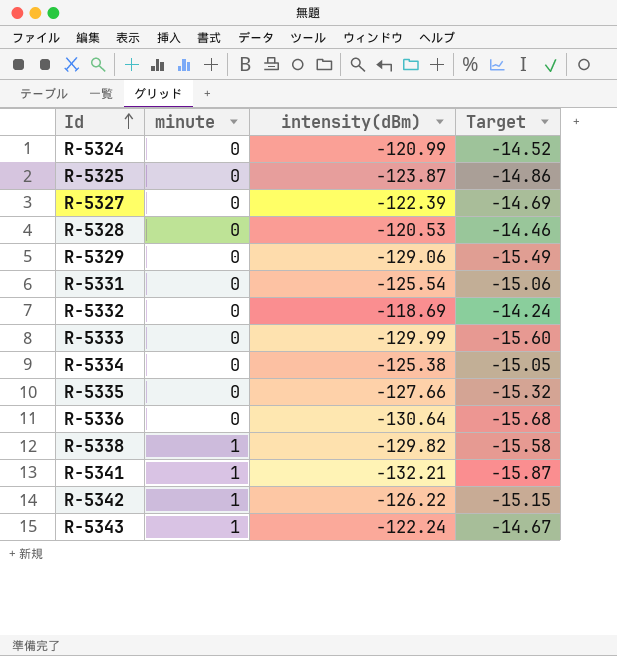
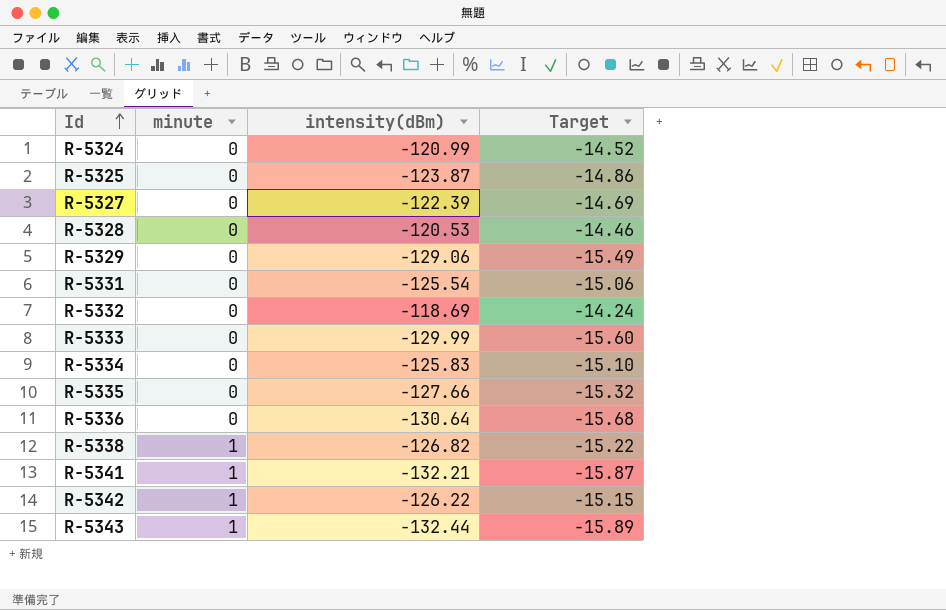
R-5334 | intensity(dBm): -125.38 -> -125.83
R-5334 | Target: -15.05 -> -15.10
R-5338 | intensity(dBm): -129.82 -> -126.82
R-5338 | Target: -15.58 -> -15.22
R-5343 | intensity(dBm): -122.24 -> -132.44
R-5343 | Target: -14.67 -> -15.89

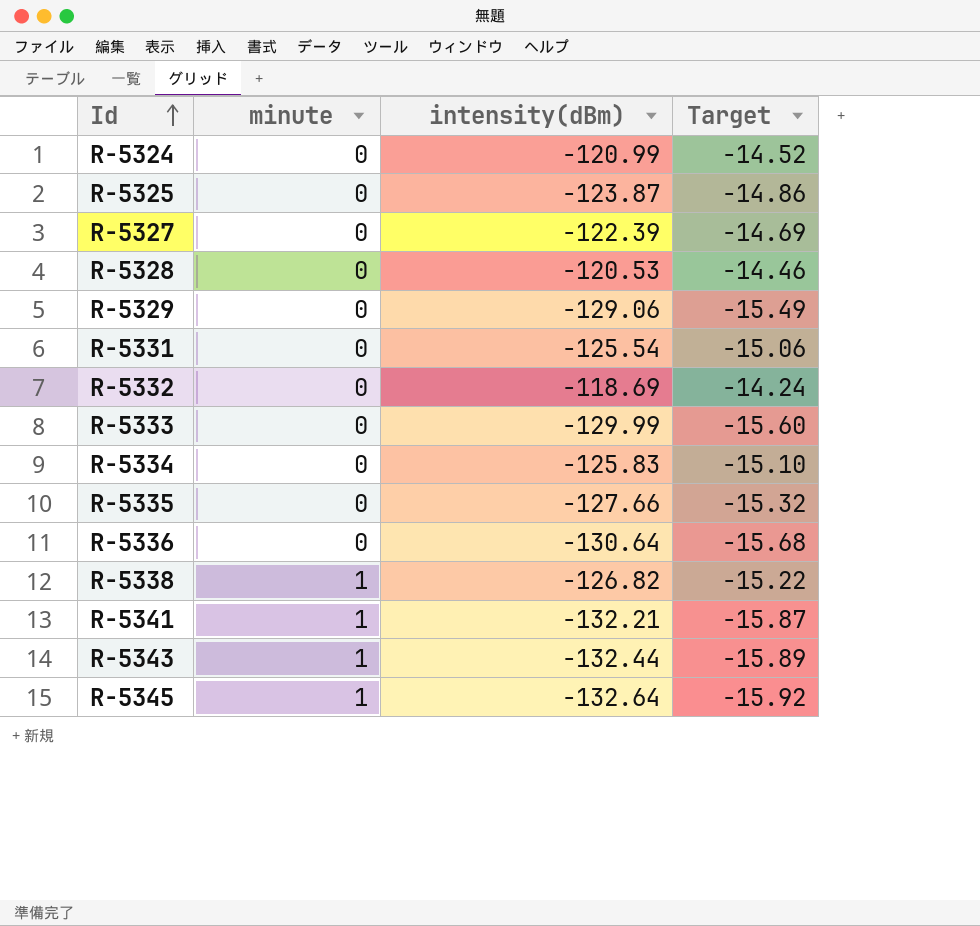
row R-5342: 1 | -126.22 | -15.15 -> none
row R-5345: none -> 1 | -132.64 | -15.92

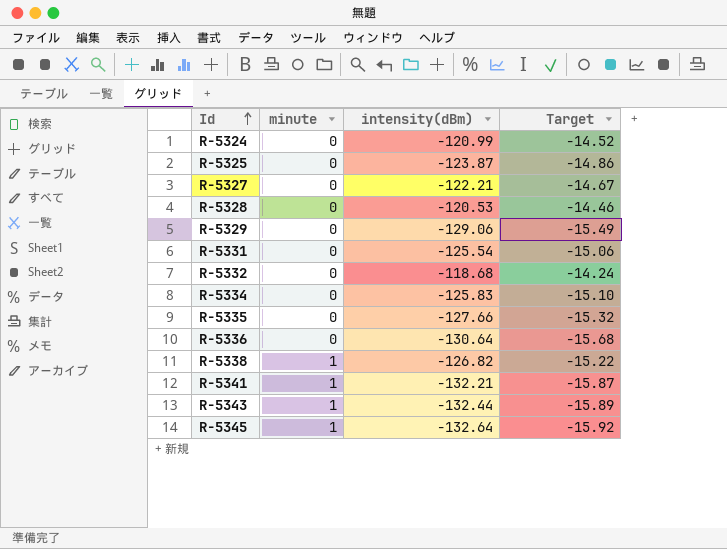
row R-5333: 0 | -129.99 | -15.60 -> none
R-5327 | intensity(dBm): -122.39 -> -122.21
R-5327 | Target: -14.69 -> -14.67
R-5332 | intensity(dBm): -118.69 -> -118.68

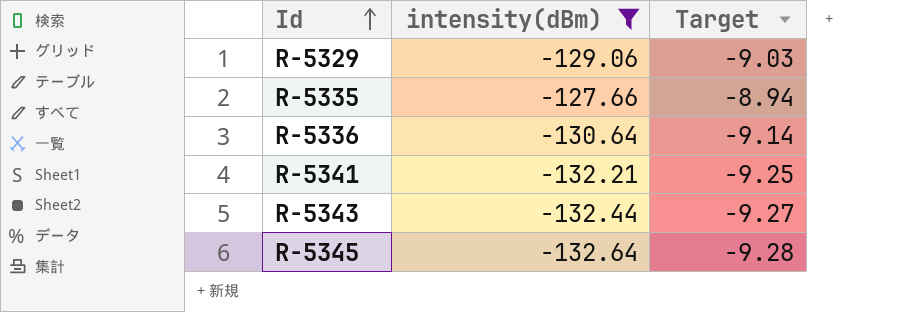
filter: none -> intensity(dBm) <= -127.66
column minute | position: 2 -> none
column Target | formula: [intensity(dBm)] * 0.12 -> [intensity(dBm)] * 0.07

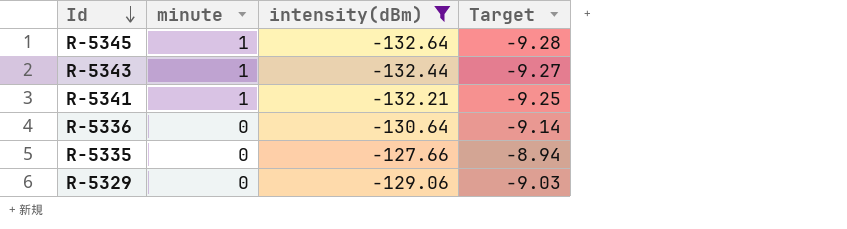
row order: Id ascending -> Id descending
column minute | position: none -> 2

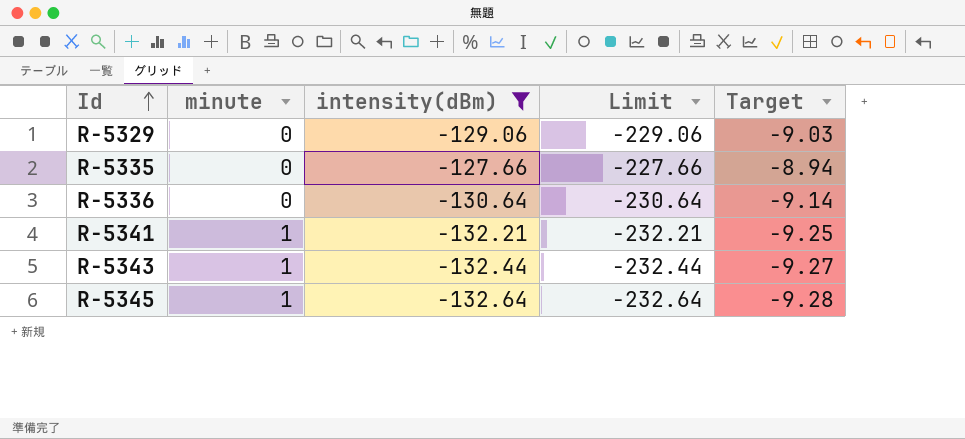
row order: Id descending -> Id ascending
column Limit | formula: none -> [intensity(dBm)] - 100

